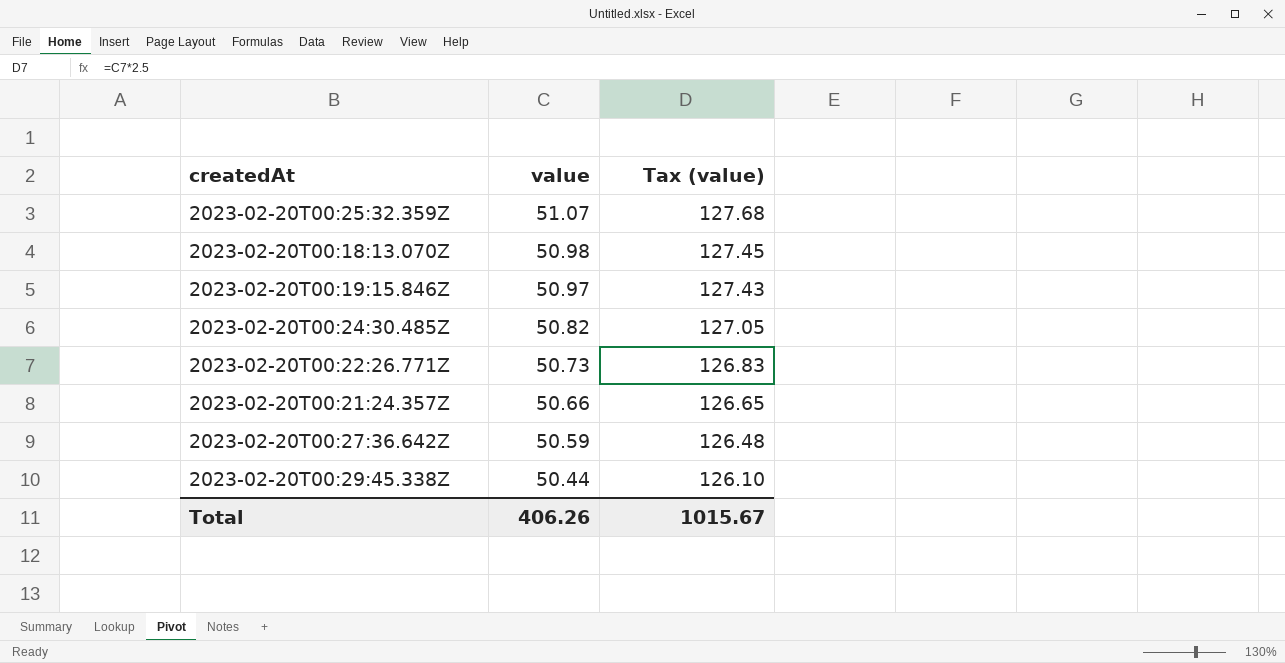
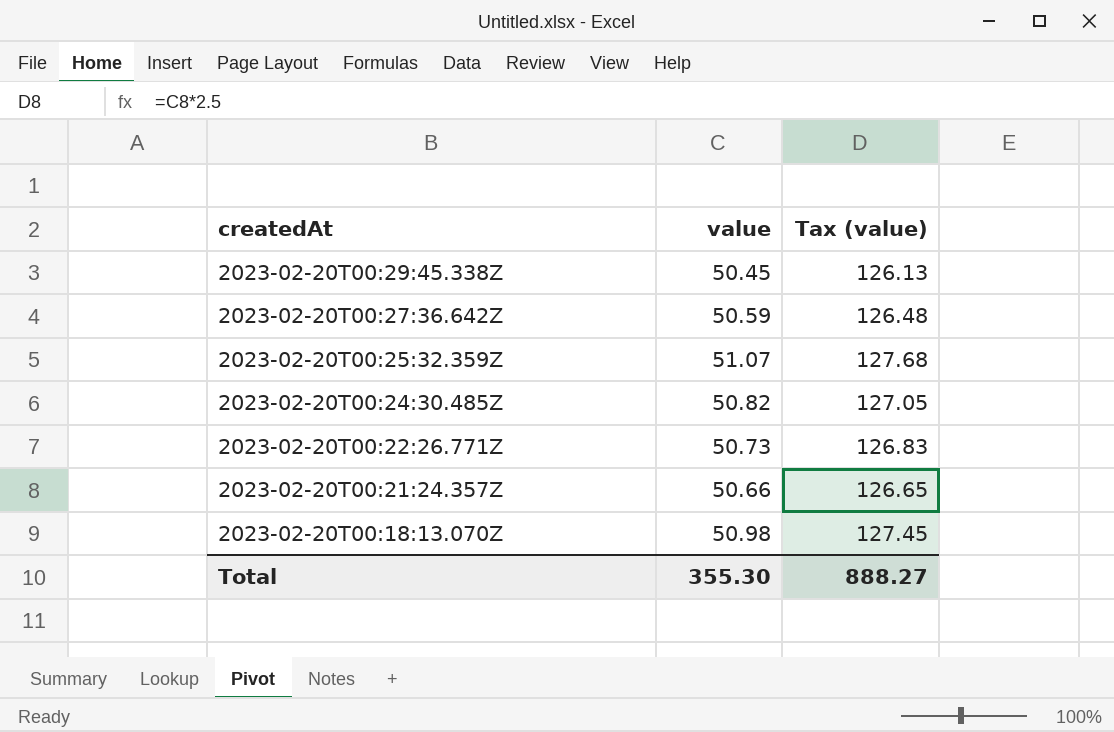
row order: value descending -> createdAt descending
row 2023-02-20T00:19:15.846Z: 50.97 | 127.43 -> none
2023-02-20T00:29:45.338Z | value: 50.44 -> 50.45
2023-02-20T00:29:45.338Z | Tax (value): 126.10 -> 126.13
Total | value: 406.26 -> 355.30
Total | Tax (value): 1015.67 -> 888.27

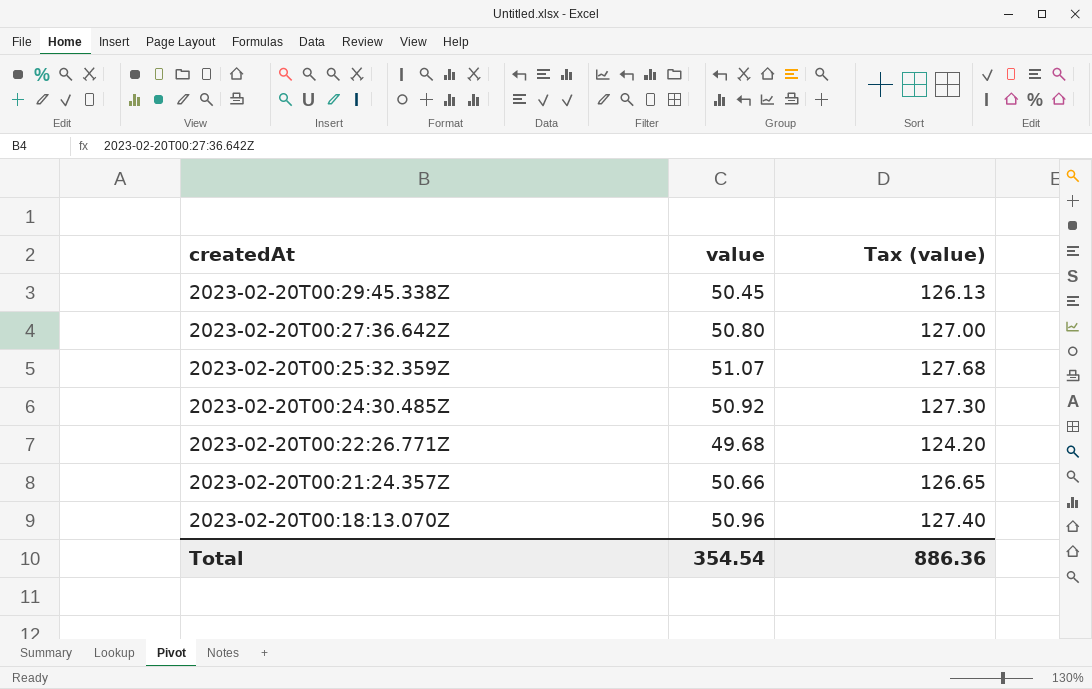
2023-02-20T00:27:36.642Z | value: 50.59 -> 50.80
2023-02-20T00:27:36.642Z | Tax (value): 126.48 -> 127.00
2023-02-20T00:24:30.485Z | value: 50.82 -> 50.92
2023-02-20T00:24:30.485Z | Tax (value): 127.05 -> 127.30
2023-02-20T00:22:26.771Z | value: 50.73 -> 49.68
2023-02-20T00:22:26.771Z | Tax (value): 126.83 -> 124.20
2023-02-20T00:18:13.070Z | value: 50.98 -> 50.96
2023-02-20T00:18:13.070Z | Tax (value): 127.45 -> 127.40
Total | value: 355.30 -> 354.54
Total | Tax (value): 888.27 -> 886.36

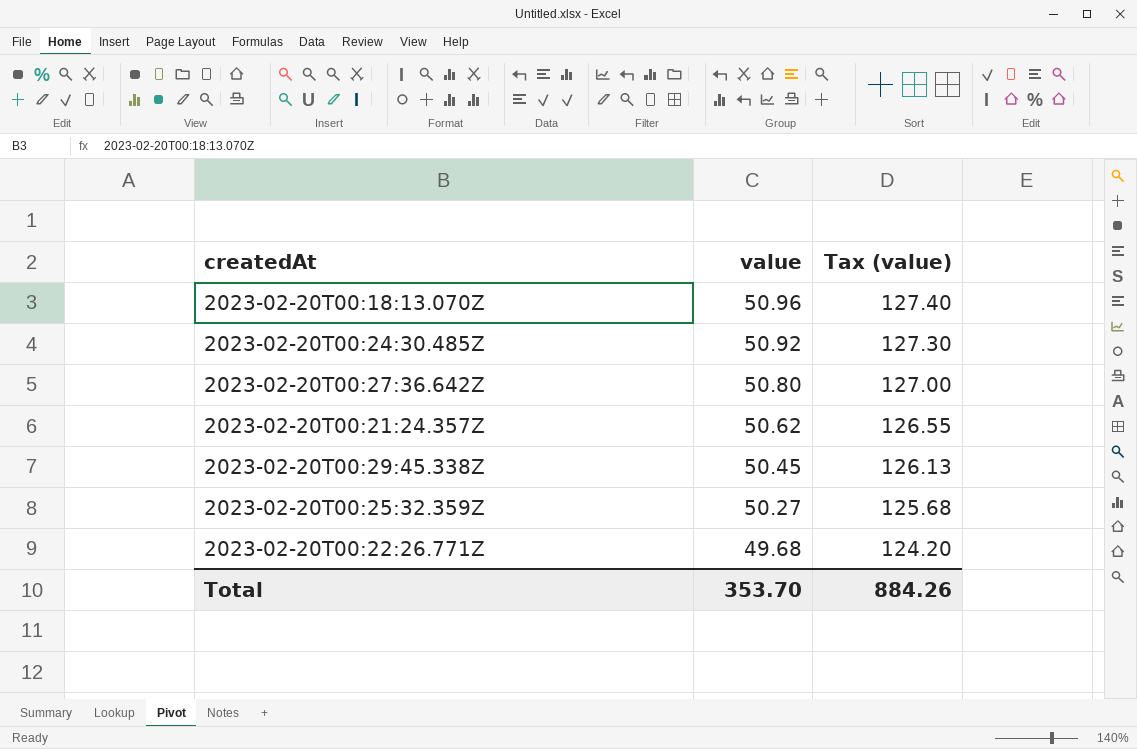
row order: createdAt descending -> value descending
2023-02-20T00:21:24.357Z | value: 50.66 -> 50.62
2023-02-20T00:21:24.357Z | Tax (value): 126.65 -> 126.55
2023-02-20T00:25:32.359Z | value: 51.07 -> 50.27
2023-02-20T00:25:32.359Z | Tax (value): 127.68 -> 125.68
Total | value: 354.54 -> 353.70
Total | Tax (value): 886.36 -> 884.26

